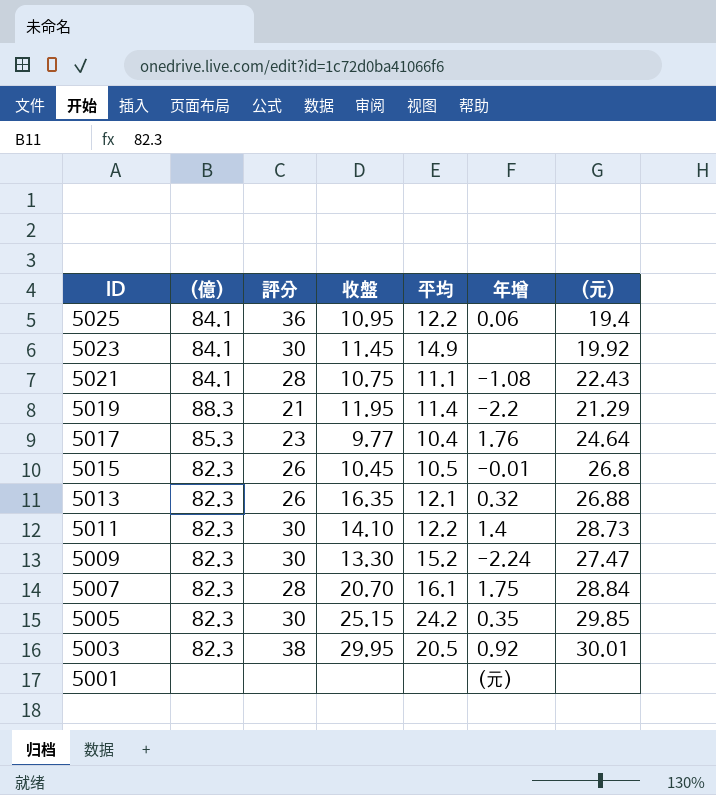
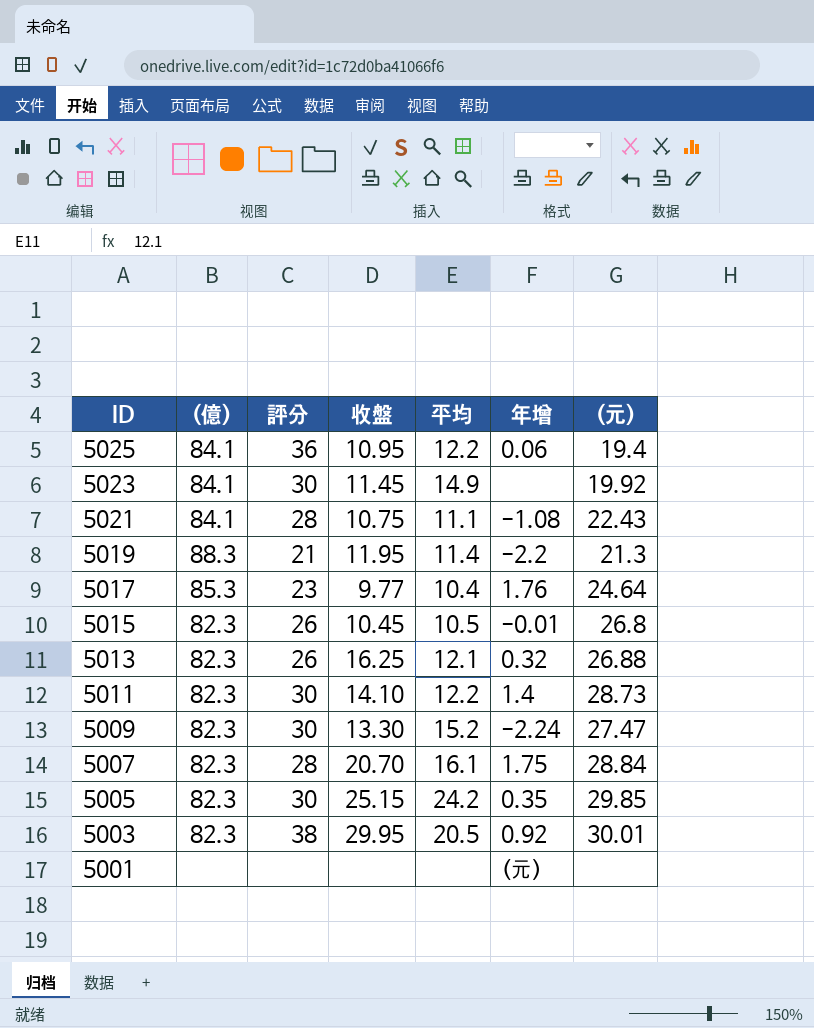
5019 | (元): 21.29 -> 21.3
5013 | 收盤: 16.35 -> 16.25

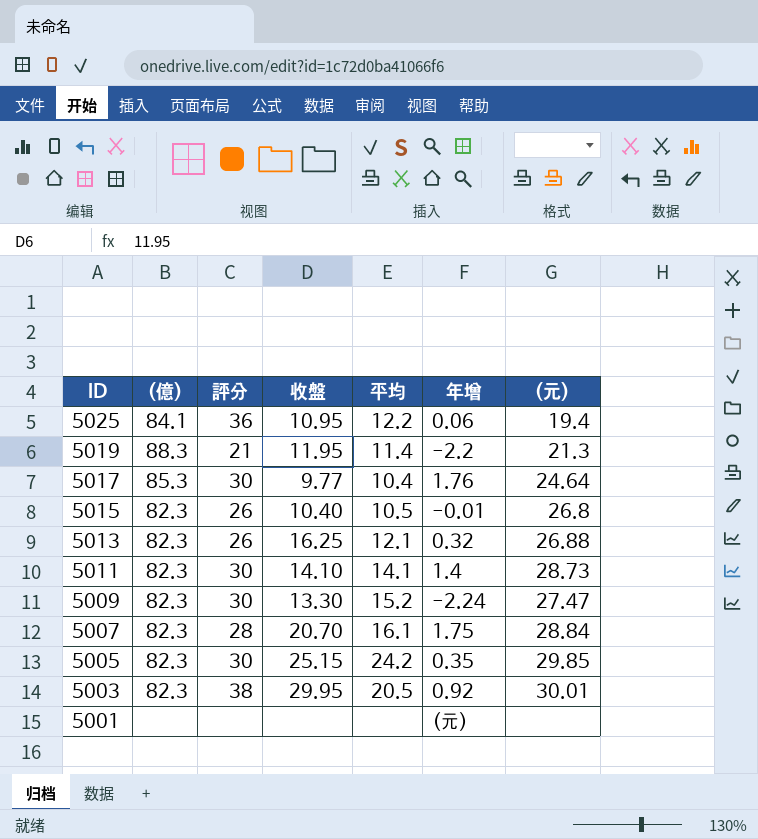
row 5023: 84.1 | 30 | 11.45 | 14.9 | none | 19.92 -> none
row 5021: 84.1 | 28 | 10.75 | 11.1 | -1.08 | 22.43 -> none
5017 | 評分: 23 -> 30
5015 | 收盤: 10.45 -> 10.40
5011 | 平均: 12.2 -> 14.1

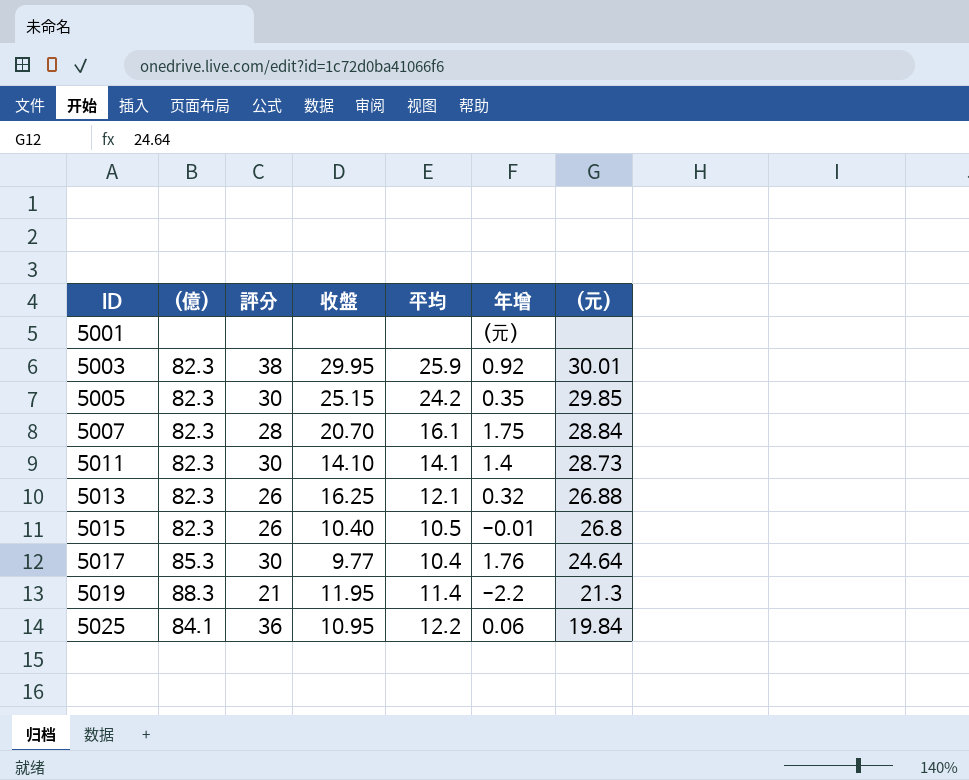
row order: ID descending -> ID ascending
row 5009: 82.3 | 30 | 13.30 | 15.2 | -2.24 | 27.47 -> none
5003 | 平均: 20.5 -> 25.9
5025 | (元): 19.4 -> 19.84

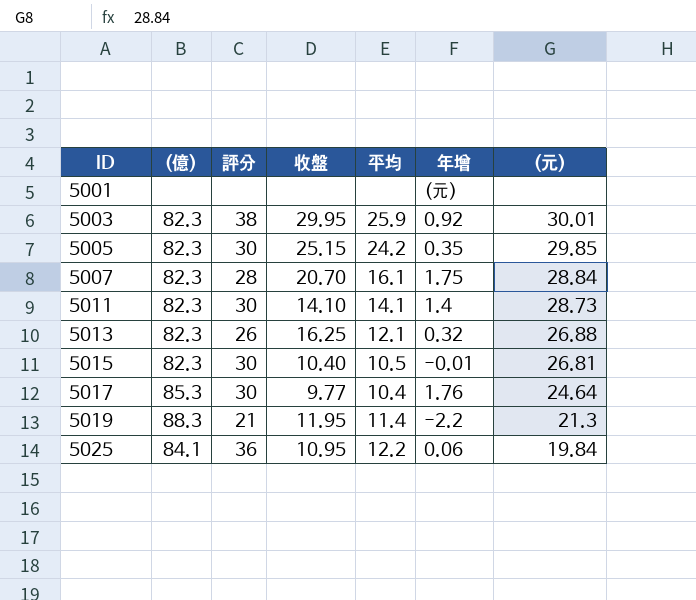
5015 | 評分: 26 -> 30
5015 | (元): 26.8 -> 26.81

